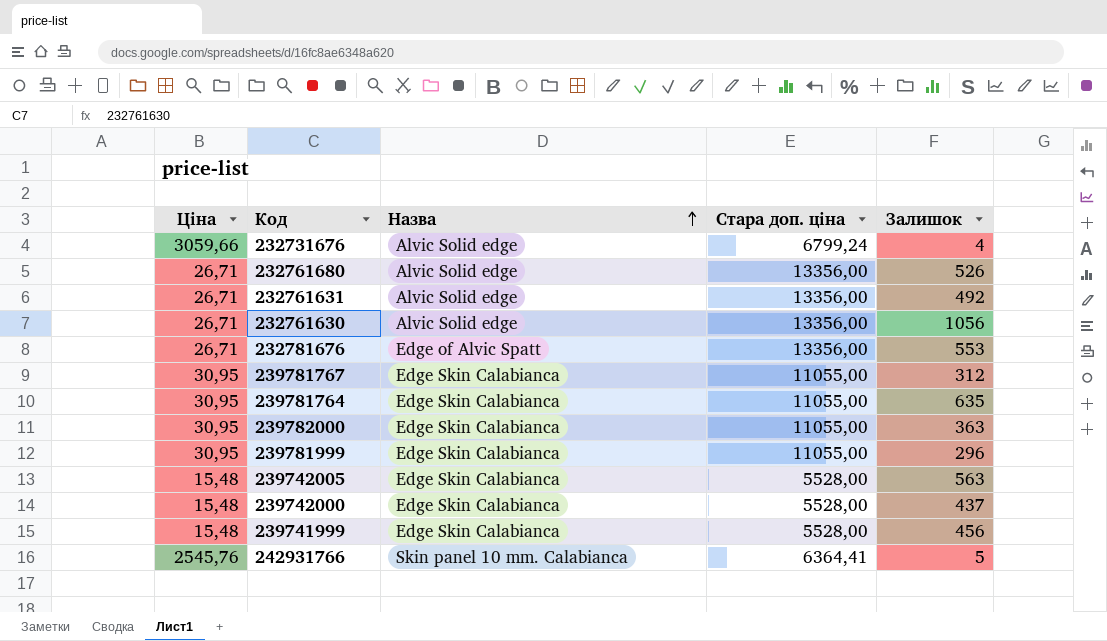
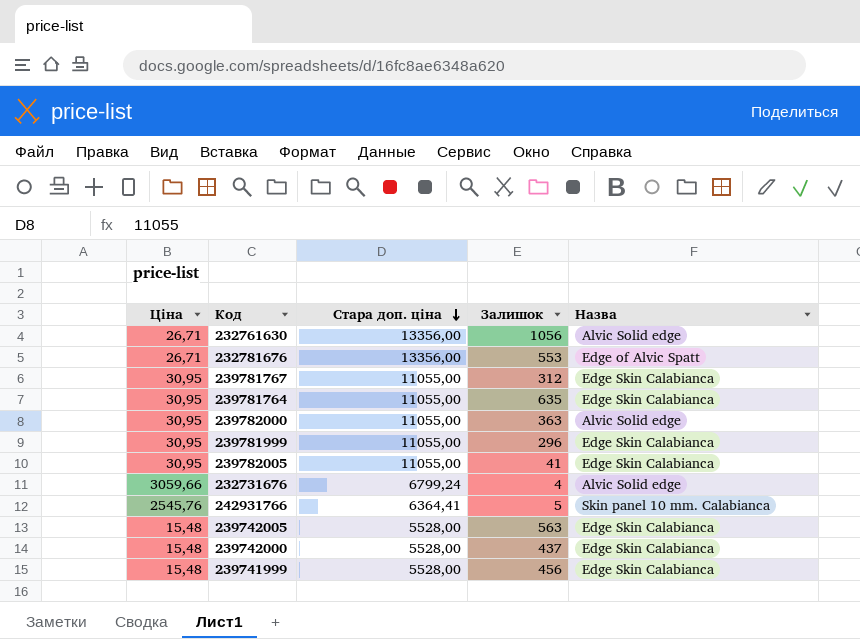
row order: Назва ascending -> Стара доп. ціна descending
column Назва | position: 3 -> 5
row 232761680: 26,71 | Alvic Solid edge | 13356,00 | 526 -> none
row 232761631: 26,71 | Alvic Solid edge | 13356,00 | 492 -> none
239782000 | Назва: Edge Skin Calabianca -> Alvic Solid edge
row 239782005: none -> 30,95 | 11055,00 | 41 | Edge Skin Calabianca

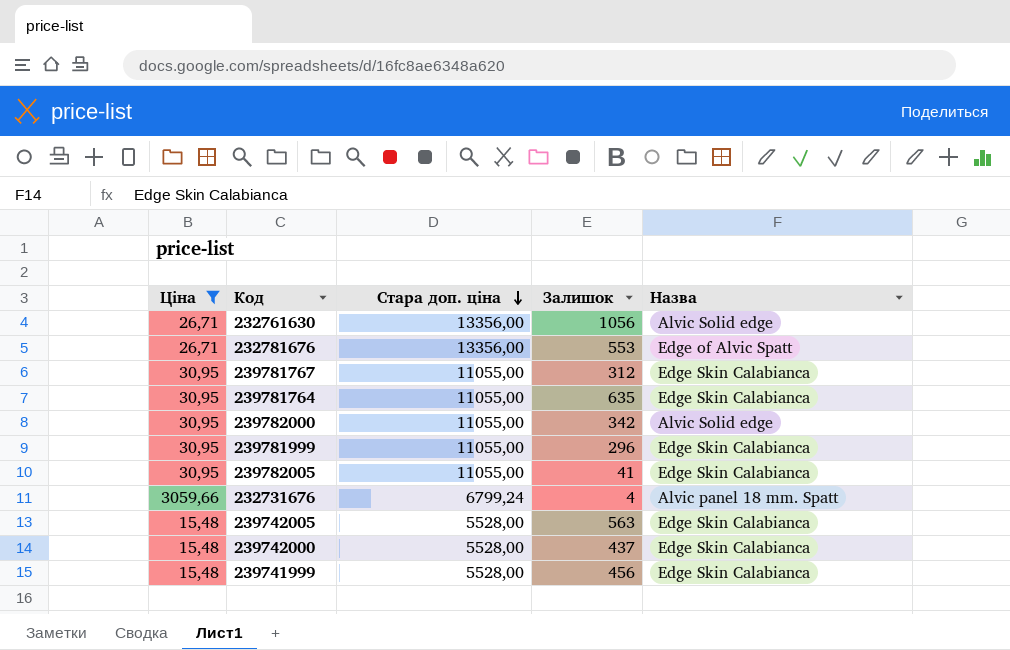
filter: none -> Ціна != 2545,76
239782000 | Залишок: 363 -> 342
232731676 | Назва: Alvic Solid edge -> Alvic panel 18 mm. Spatt

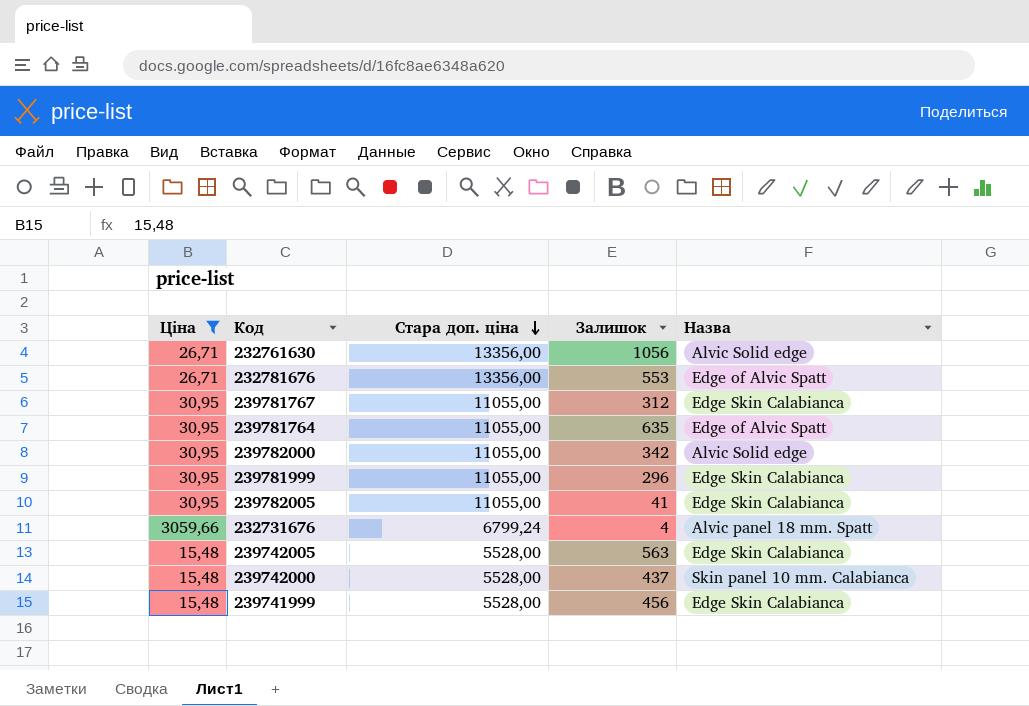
239781764 | Назва: Edge Skin Calabianca -> Edge of Alvic Spatt
239742000 | Назва: Edge Skin Calabianca -> Skin panel 10 mm. Calabianca

